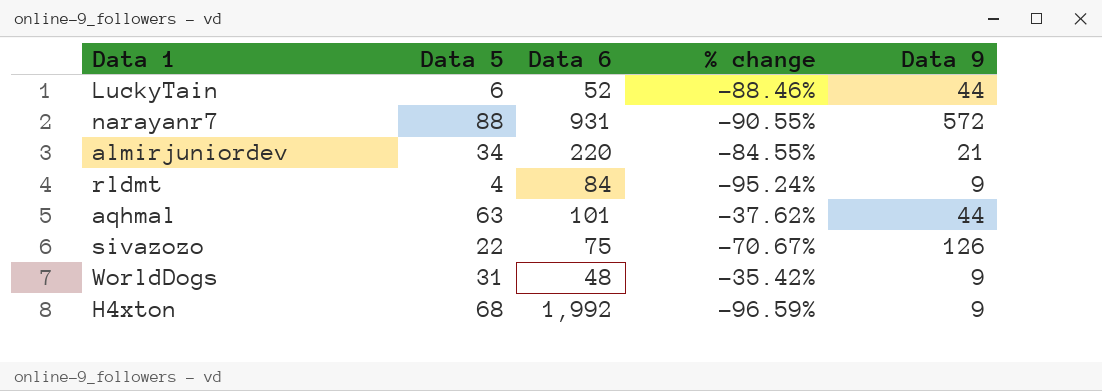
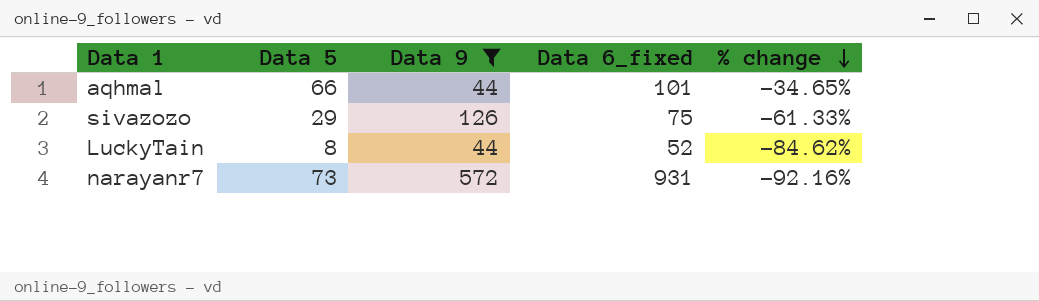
filter: none -> Data 9 >= 44
row order: none -> % change descending
column Data 9 | position: 5 -> 3
column name: Data 6 -> Data 6_fixed
aqhmal | Data 5: 63 -> 66
aqhmal | % change: -37.62% -> -34.65%
sivazozo | Data 5: 22 -> 29
sivazozo | % change: -70.67% -> -61.33%
LuckyTain | Data 5: 6 -> 8
LuckyTain | % change: -88.46% -> -84.62%
narayanr7 | Data 5: 88 -> 73
narayanr7 | % change: -90.55% -> -92.16%

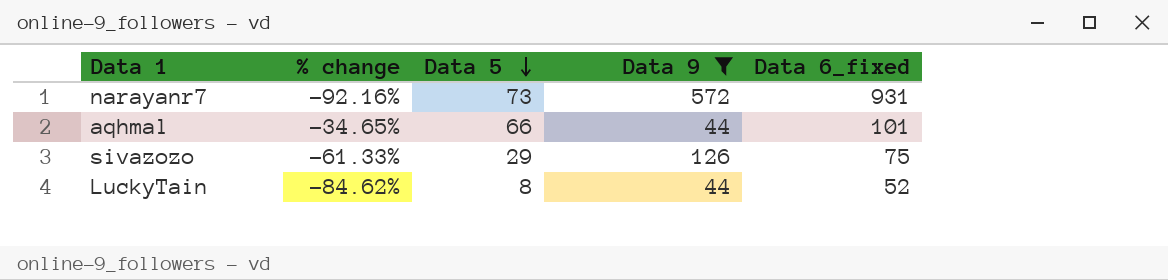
row order: % change descending -> Data 5 descending
column % change | position: 5 -> 2

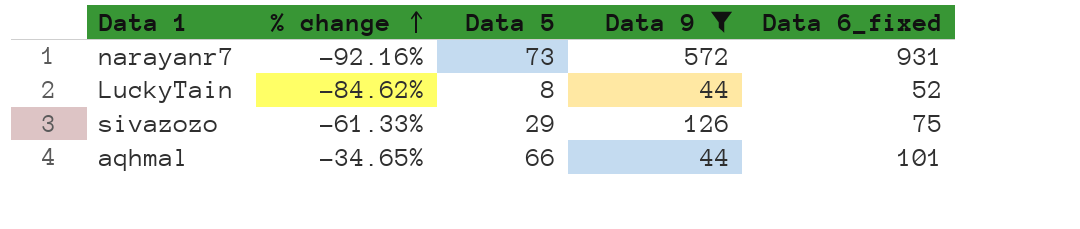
row order: Data 5 descending -> % change ascending

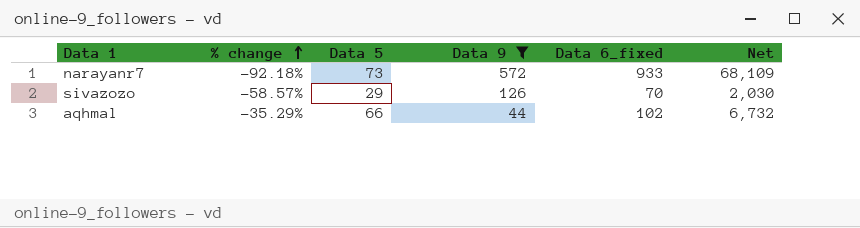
column Net | formula: none -> [Data 5] * [Data 6_fixed]
row LuckyTain: -84.62% | 8 | 44 | 52 -> none
narayanr7 | % change: -92.16% -> -92.18%
narayanr7 | Data 6_fixed: 931 -> 933
sivazozo | % change: -61.33% -> -58.57%
sivazozo | Data 6_fixed: 75 -> 70
aqhmal | % change: -34.65% -> -35.29%
aqhmal | Data 6_fixed: 101 -> 102

